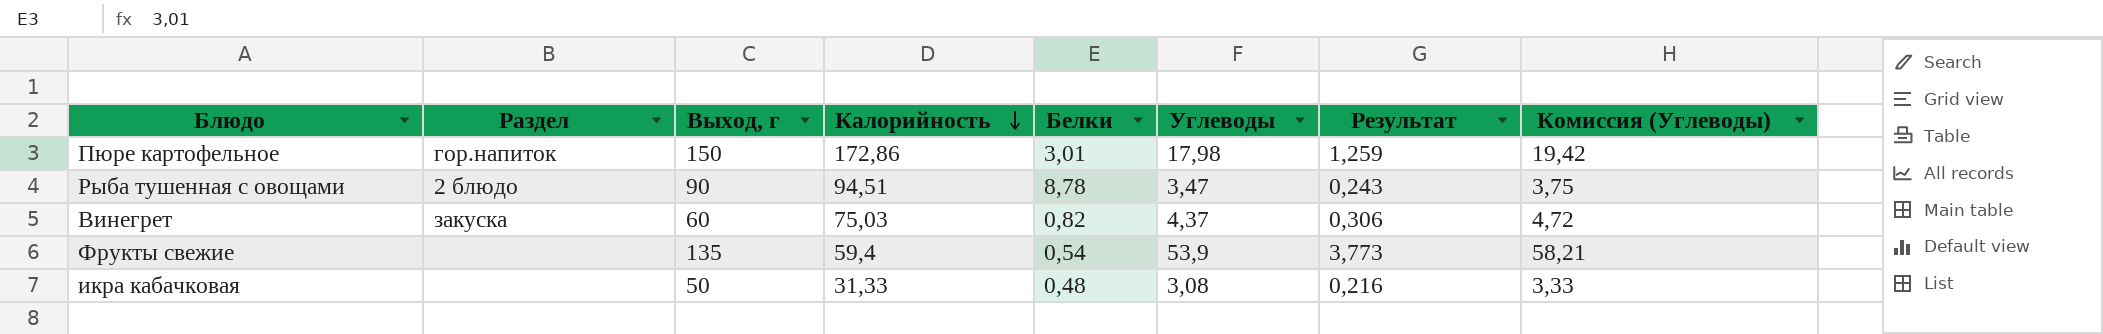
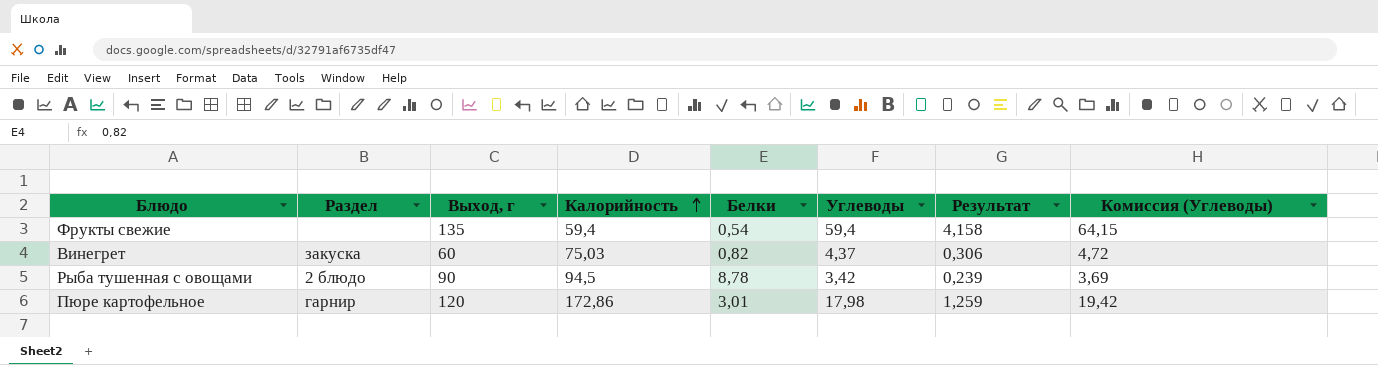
row order: Калорийность descending -> Калорийность ascending
row икра кабачковая: none | 50 | 31,33 | 0,48 | 3,08 | 0,216 | 3,33 -> none
Фрукты свежие | Углеводы: 53,9 -> 59,4
Фрукты свежие | Результат: 3,773 -> 4,158
Фрукты свежие | Комиссия (Углеводы): 58,21 -> 64,15
Рыба тушенная с овощами | Калорийность: 94,51 -> 94,5
Рыба тушенная с овощами | Углеводы: 3,47 -> 3,42
Рыба тушенная с овощами | Результат: 0,243 -> 0,239
Рыба тушенная с овощами | Комиссия (Углеводы): 3,75 -> 3,69
Пюре картофельное | Раздел: гор.напиток -> гарнир
Пюре картофельное | Выход, г: 150 -> 120

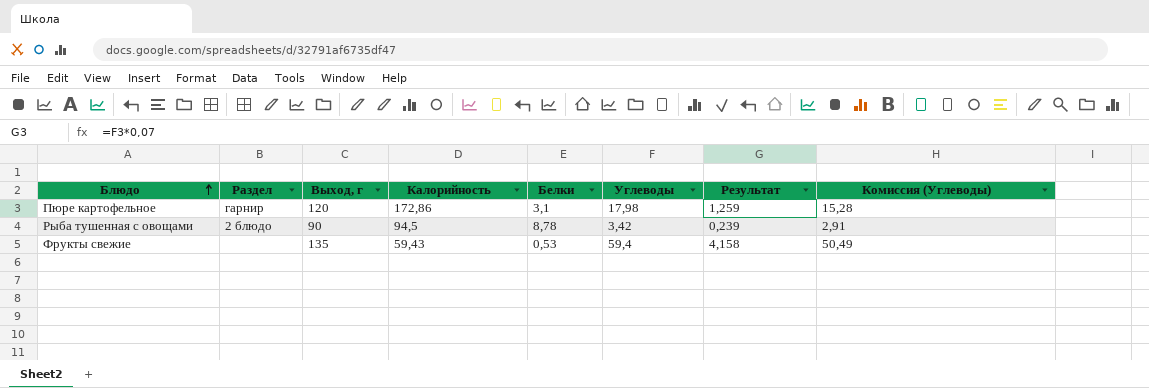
row order: Калорийность ascending -> Блюдо ascending
column Комиссия (Углеводы) | formula: [Углеводы] * 1,08 -> [Углеводы] * 0,85
row Винегрет: закуска | 60 | 75,03 | 0,82 | 4,37 | 0,306 | 4,72 -> none
Пюре картофельное | Белки: 3,01 -> 3,1
Фрукты свежие | Калорийность: 59,4 -> 59,43
Фрукты свежие | Белки: 0,54 -> 0,53

